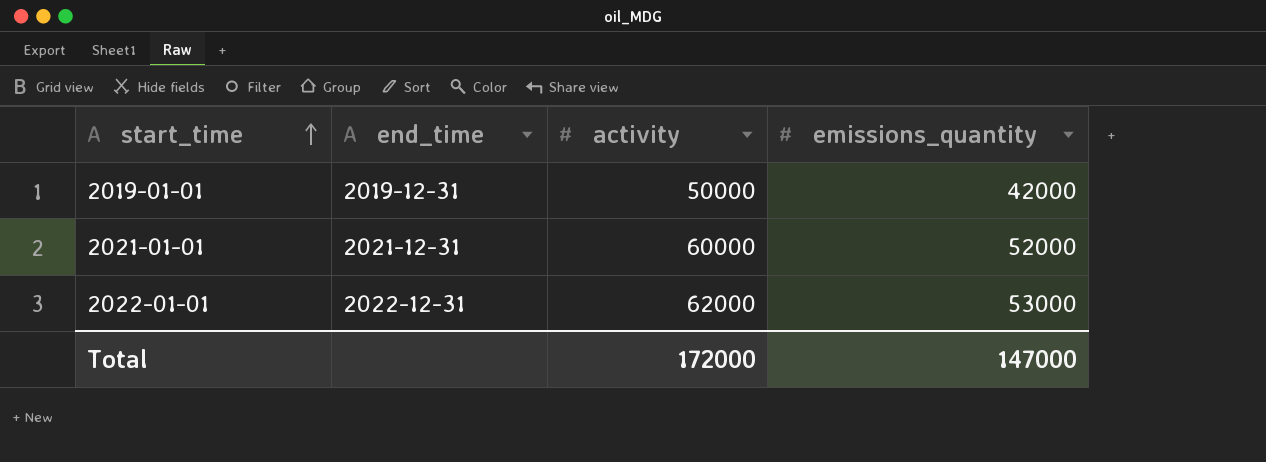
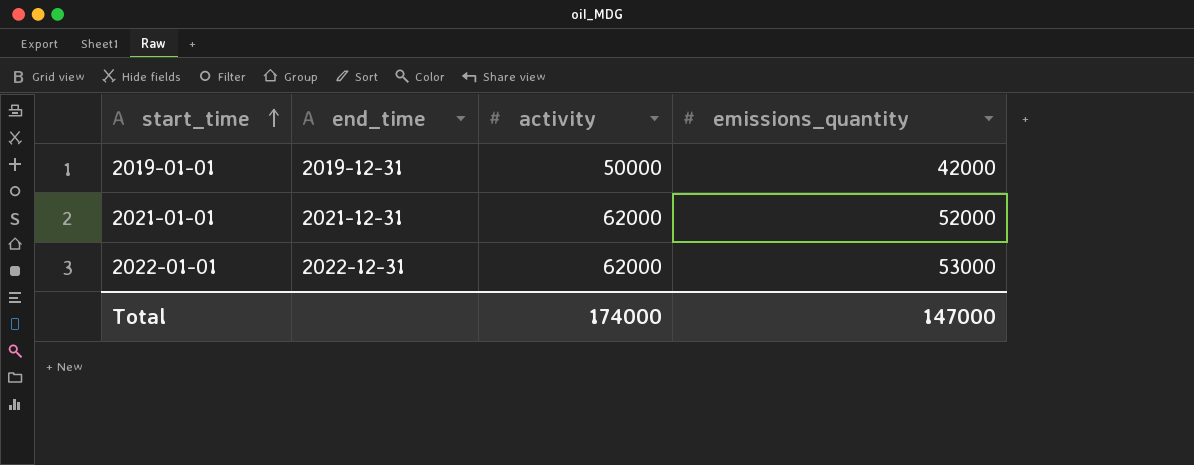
2021-01-01 | activity: 60000 -> 62000
Total | activity: 172000 -> 174000

